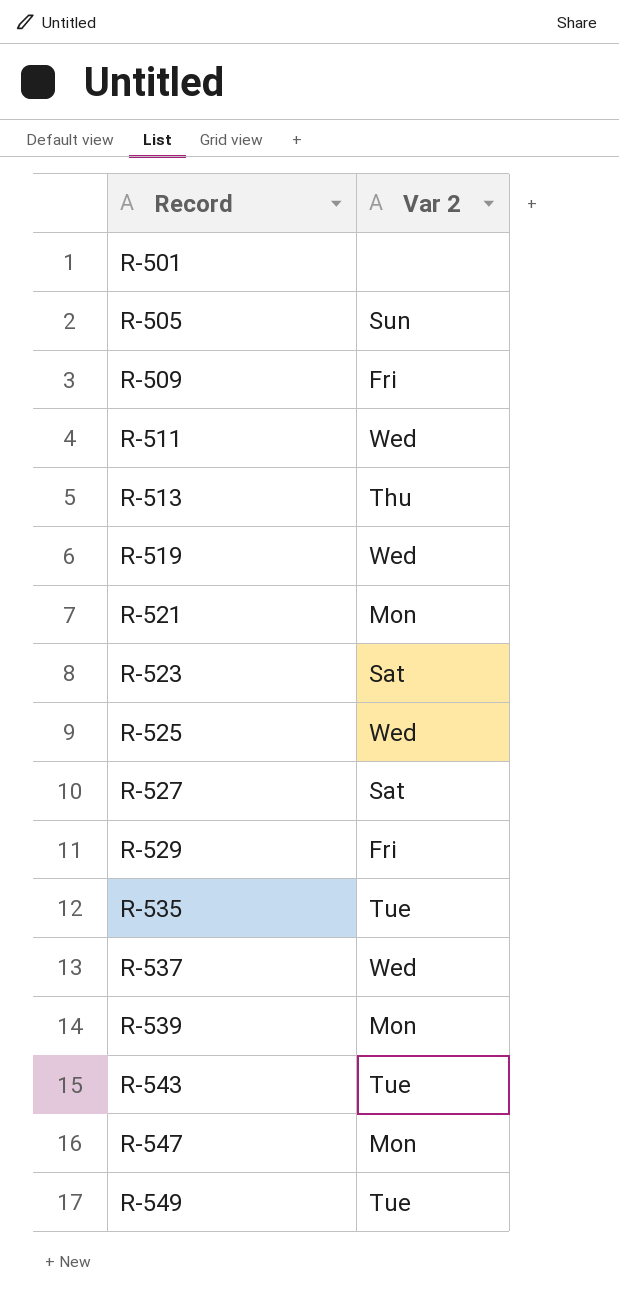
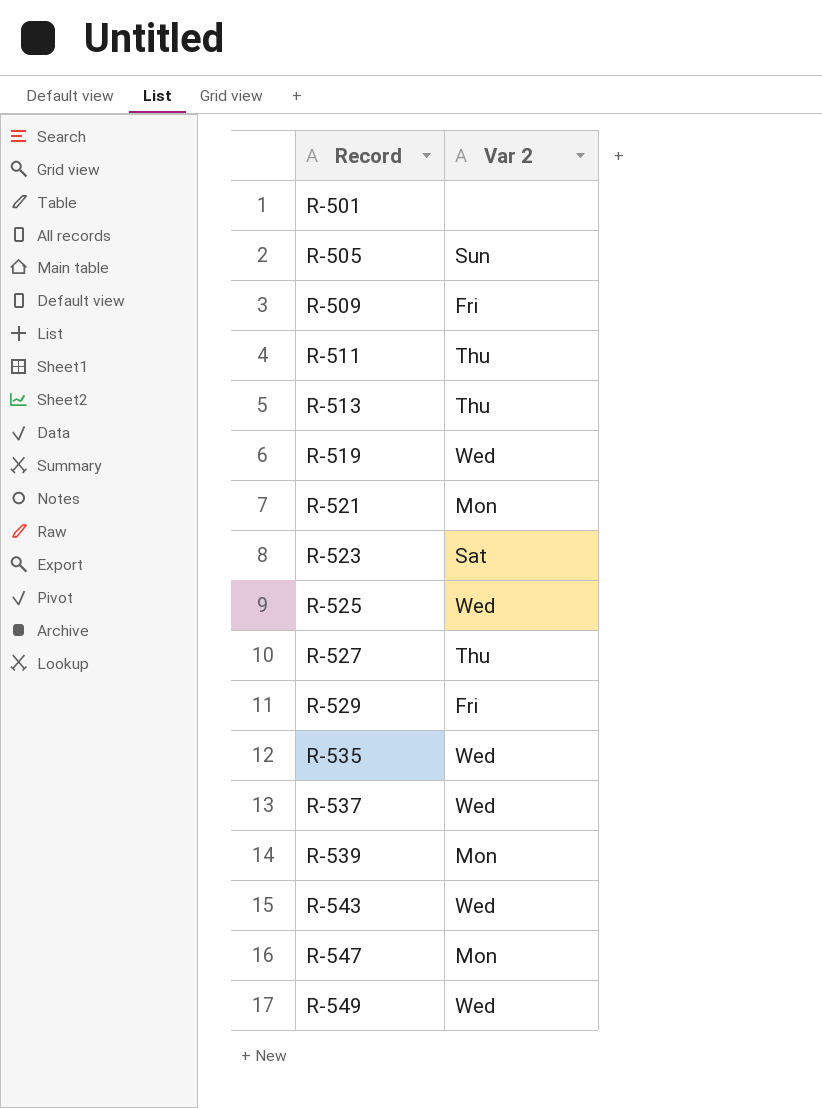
R-511 | Var 2: Wed -> Thu
R-527 | Var 2: Sat -> Thu
R-535 | Var 2: Tue -> Wed
R-543 | Var 2: Tue -> Wed
R-549 | Var 2: Tue -> Wed

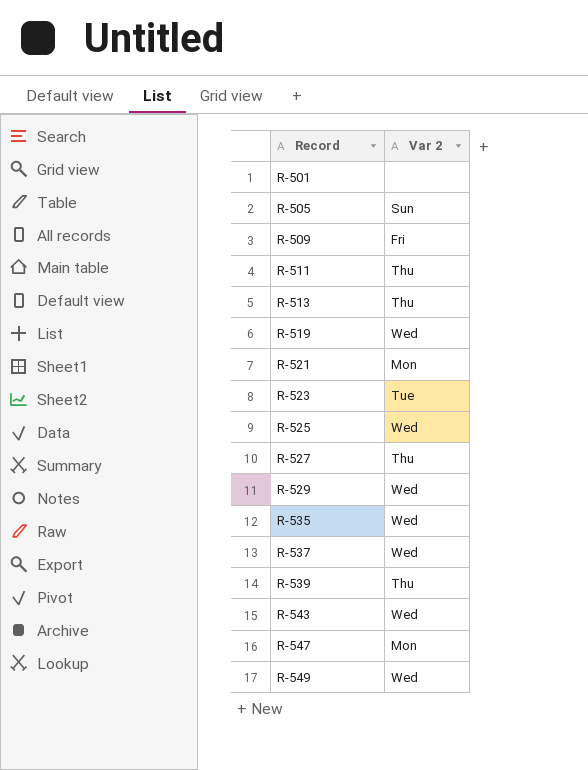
R-523 | Var 2: Sat -> Tue
R-529 | Var 2: Fri -> Wed
R-539 | Var 2: Mon -> Thu

